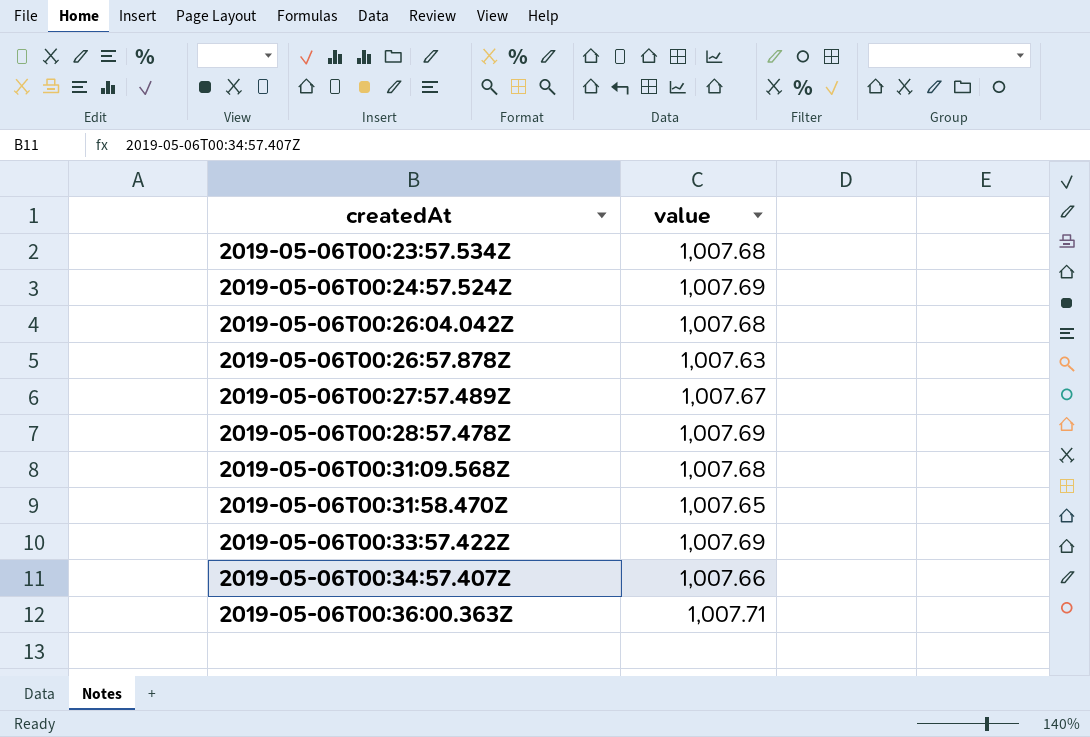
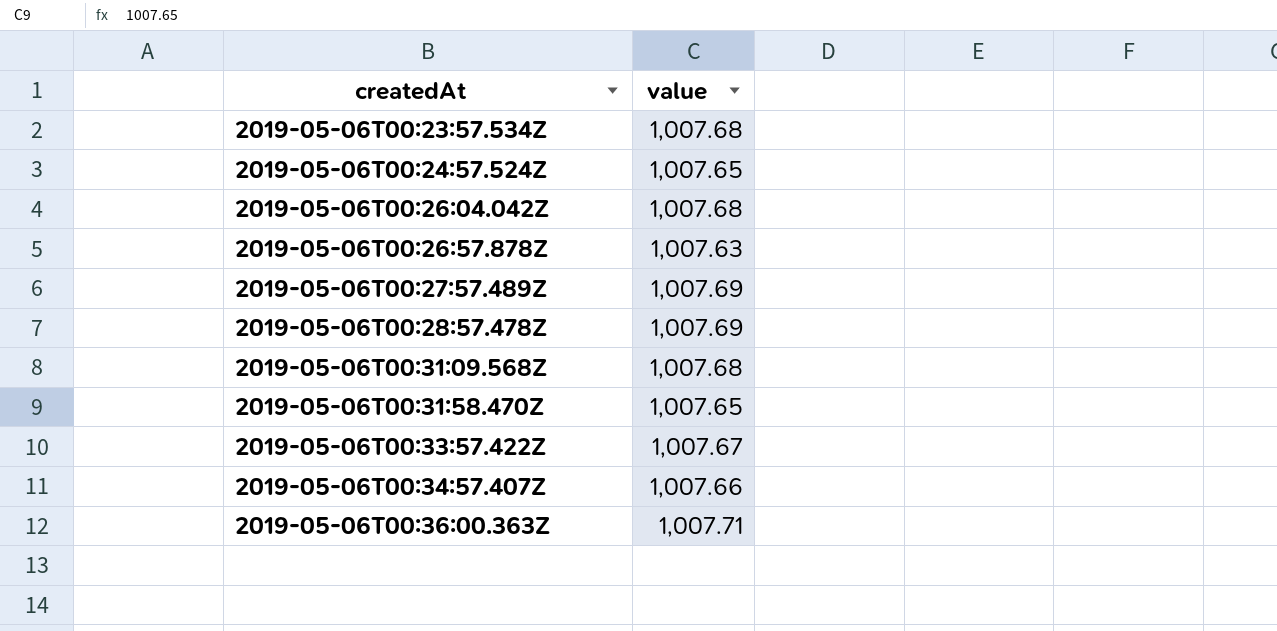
2019-05-06T00:24:57.524Z | value: 1,007.69 -> 1,007.65
2019-05-06T00:27:57.489Z | value: 1,007.67 -> 1,007.69
2019-05-06T00:33:57.422Z | value: 1,007.69 -> 1,007.67

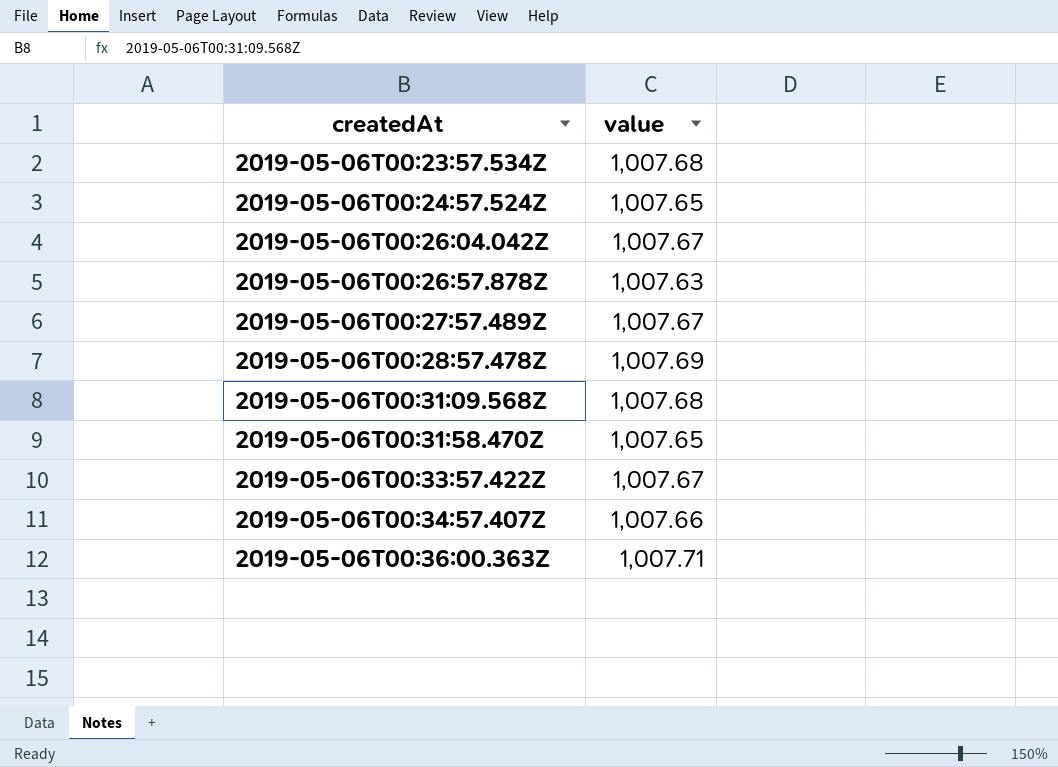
2019-05-06T00:26:04.042Z | value: 1,007.68 -> 1,007.67
2019-05-06T00:27:57.489Z | value: 1,007.69 -> 1,007.67

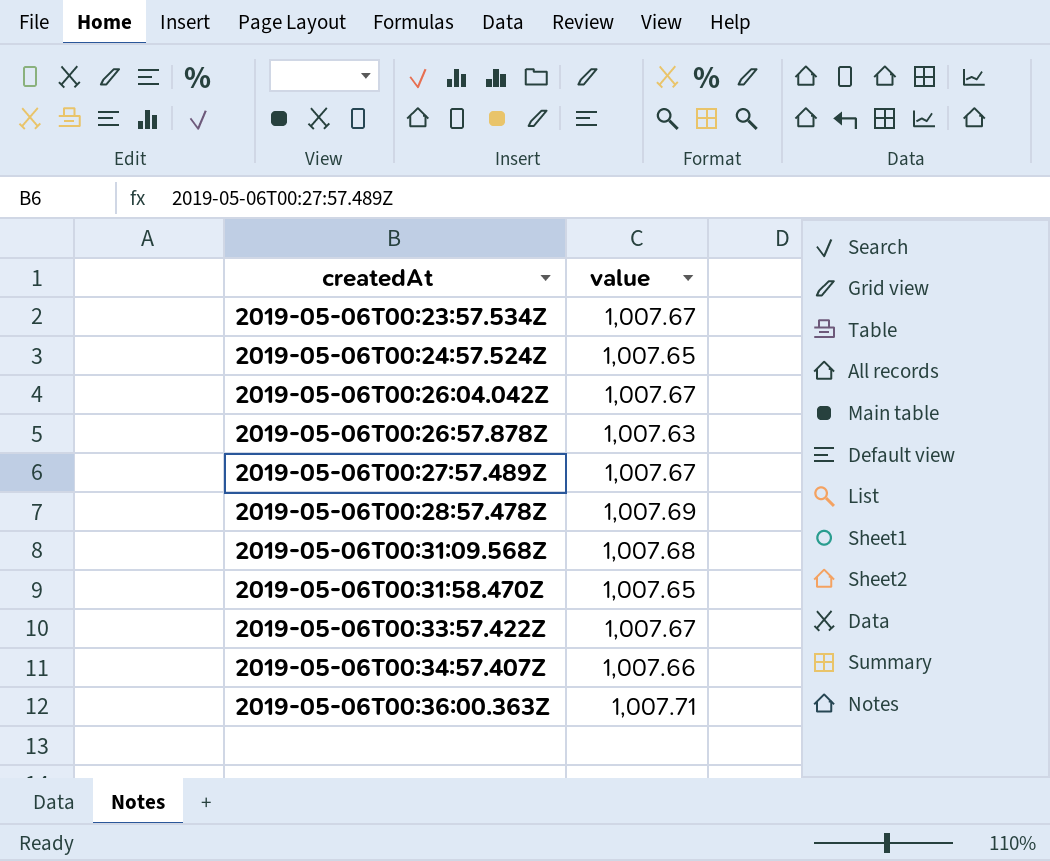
2019-05-06T00:23:57.534Z | value: 1,007.68 -> 1,007.67

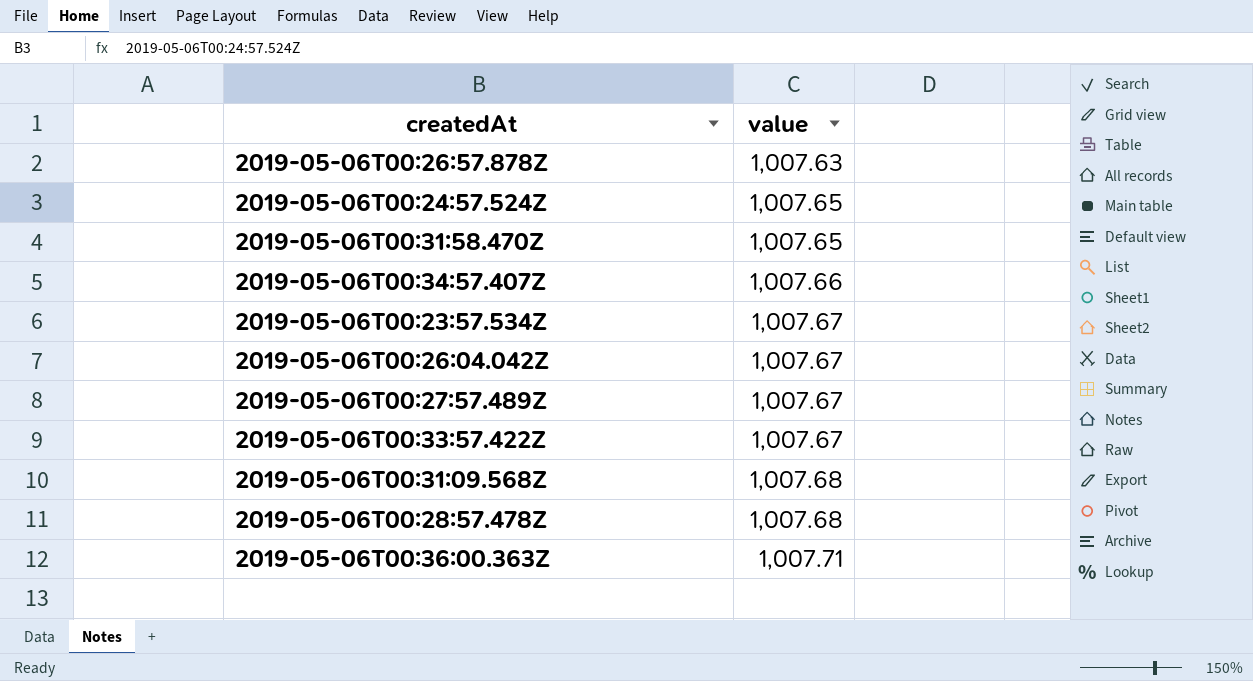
row order: createdAt ascending -> value ascending
2019-05-06T00:28:57.478Z | value: 1,007.69 -> 1,007.68

